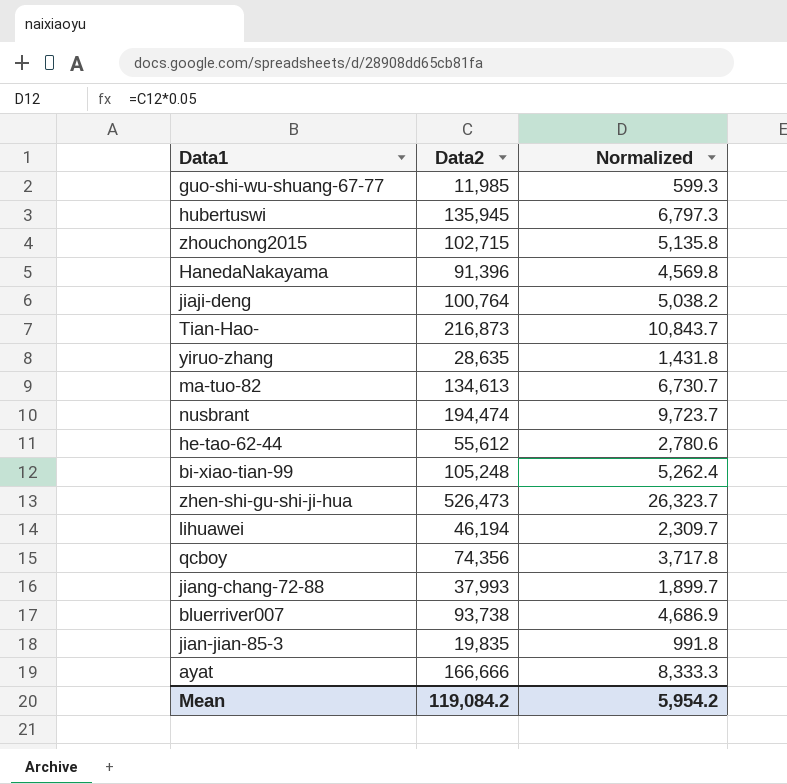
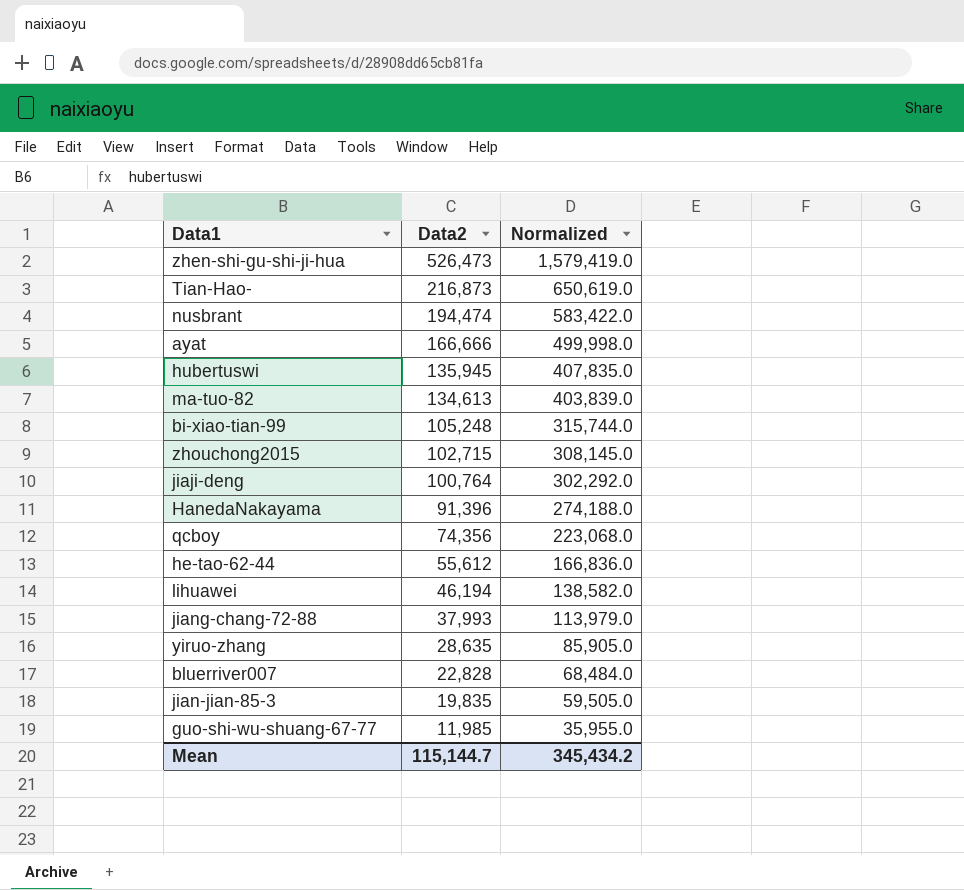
row order: none -> Data2 descending
column Normalized | formula: [Data2] * 0.05 -> [Data2] * 3
bluerriver007 | Data2: 93,738 -> 22,828
Mean | Data2: 119,084.2 -> 115,144.7
Mean | Normalized: 5,954.2 -> 345,434.2

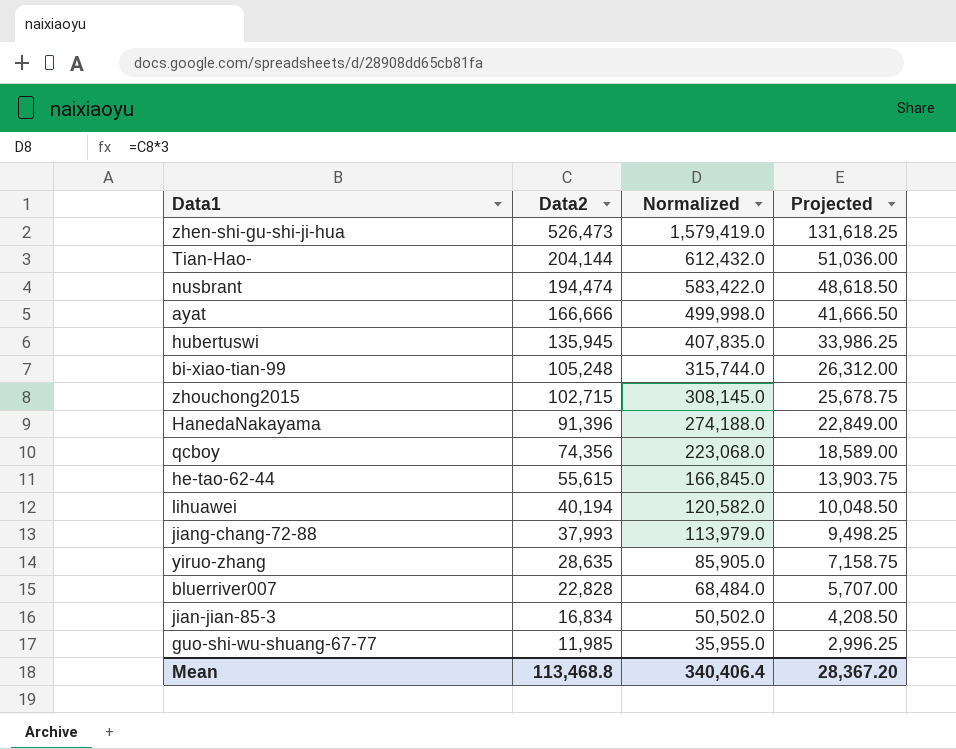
column Projected | formula: none -> [Data2] * 0.25
row ma-tuo-82: 134,613 | 403,839.0 -> none
row jiaji-deng: 100,764 | 302,292.0 -> none
Tian-Hao- | Data2: 216,873 -> 204,144
Tian-Hao- | Normalized: 650,619.0 -> 612,432.0
he-tao-62-44 | Data2: 55,612 -> 55,615
he-tao-62-44 | Normalized: 166,836.0 -> 166,845.0
lihuawei | Data2: 46,194 -> 40,194
lihuawei | Normalized: 138,582.0 -> 120,582.0
jian-jian-85-3 | Data2: 19,835 -> 16,834
jian-jian-85-3 | Normalized: 59,505.0 -> 50,502.0
Mean | Data2: 115,144.7 -> 113,468.8
Mean | Normalized: 345,434.2 -> 340,406.4

